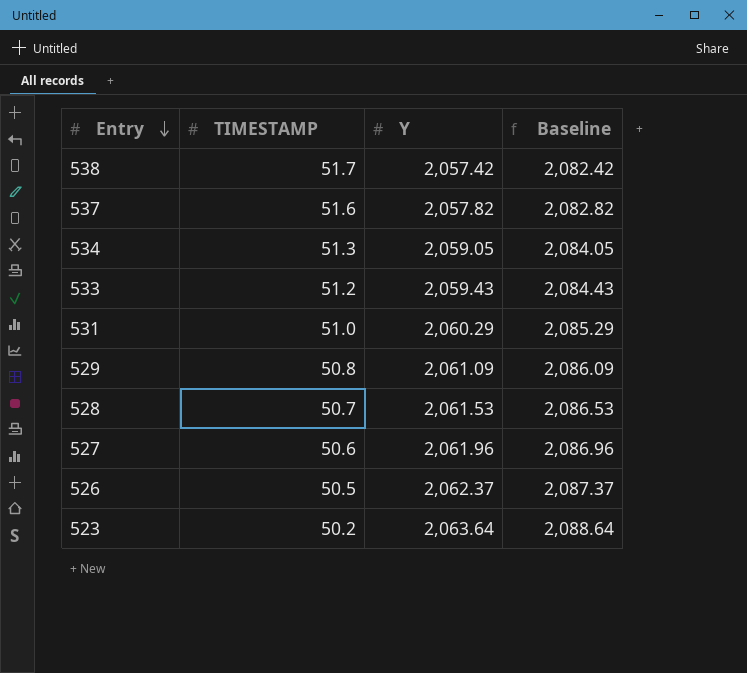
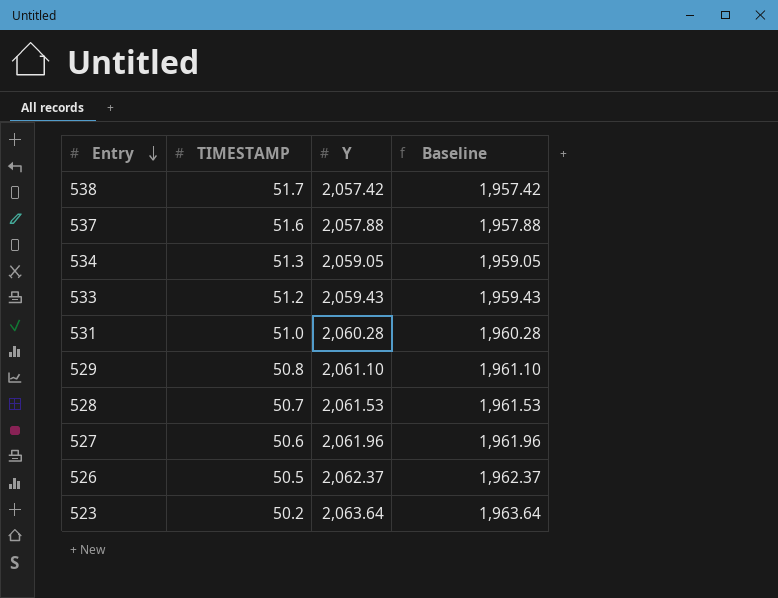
column Baseline | formula: [Y] + 25 -> [Y] - 100
537 | Y: 2,057.82 -> 2,057.88
531 | Y: 2,060.29 -> 2,060.28
529 | Y: 2,061.09 -> 2,061.10

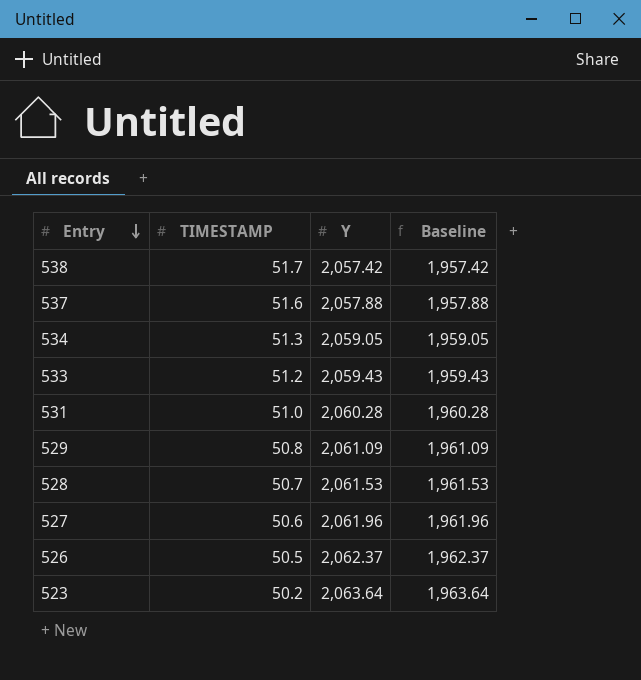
529 | Y: 2,061.10 -> 2,061.09
529 | Baseline: 1,961.10 -> 1,961.09

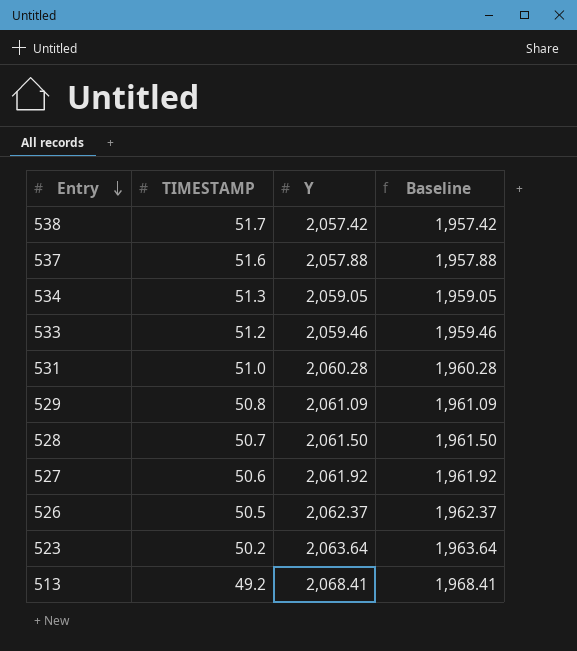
533 | Y: 2,059.43 -> 2,059.46
533 | Baseline: 1,959.43 -> 1,959.46
528 | Y: 2,061.53 -> 2,061.50
528 | Baseline: 1,961.53 -> 1,961.50
527 | Y: 2,061.96 -> 2,061.92
527 | Baseline: 1,961.96 -> 1,961.92
row 513: none -> 49.2 | 2,068.41 | 1,968.41

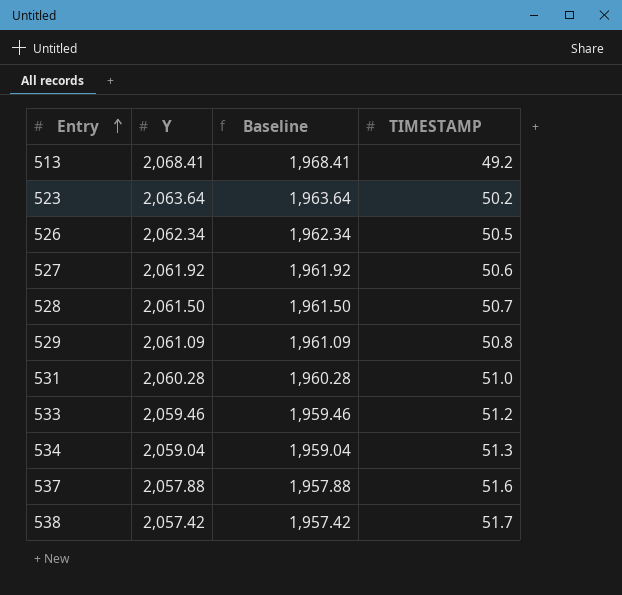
row order: Entry descending -> Entry ascending
column TIMESTAMP | position: 2 -> 4
526 | Y: 2,062.37 -> 2,062.34
526 | Baseline: 1,962.37 -> 1,962.34
534 | Y: 2,059.05 -> 2,059.04
534 | Baseline: 1,959.05 -> 1,959.04

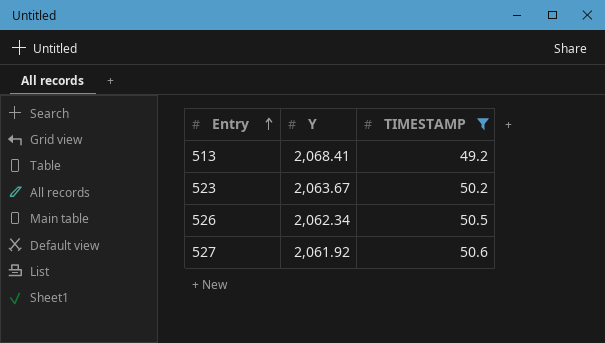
filter: none -> TIMESTAMP <= 50.6
column Baseline | formula: [Y] - 100 -> none
523 | Y: 2,063.64 -> 2,063.67

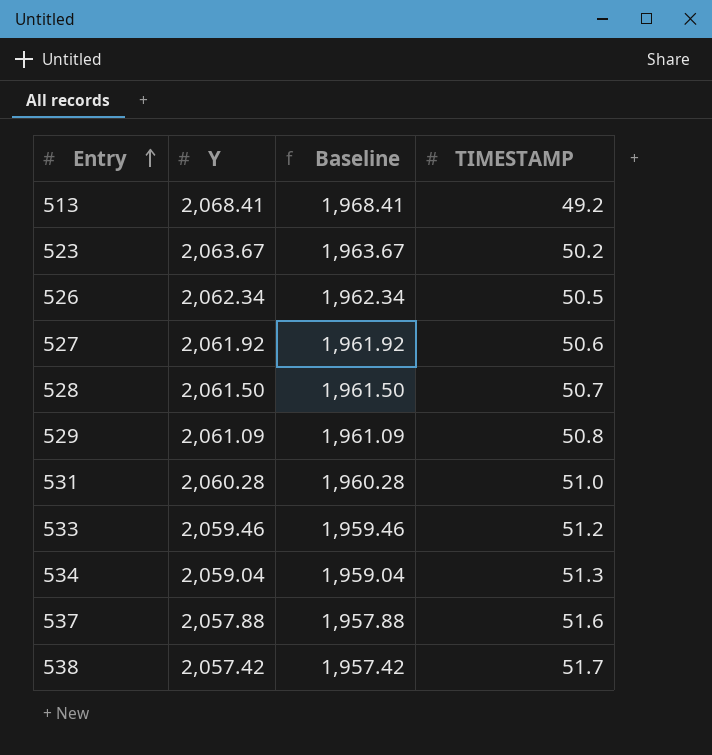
filter: TIMESTAMP <= 50.6 -> none
column Baseline | formula: none -> [Y] - 100

